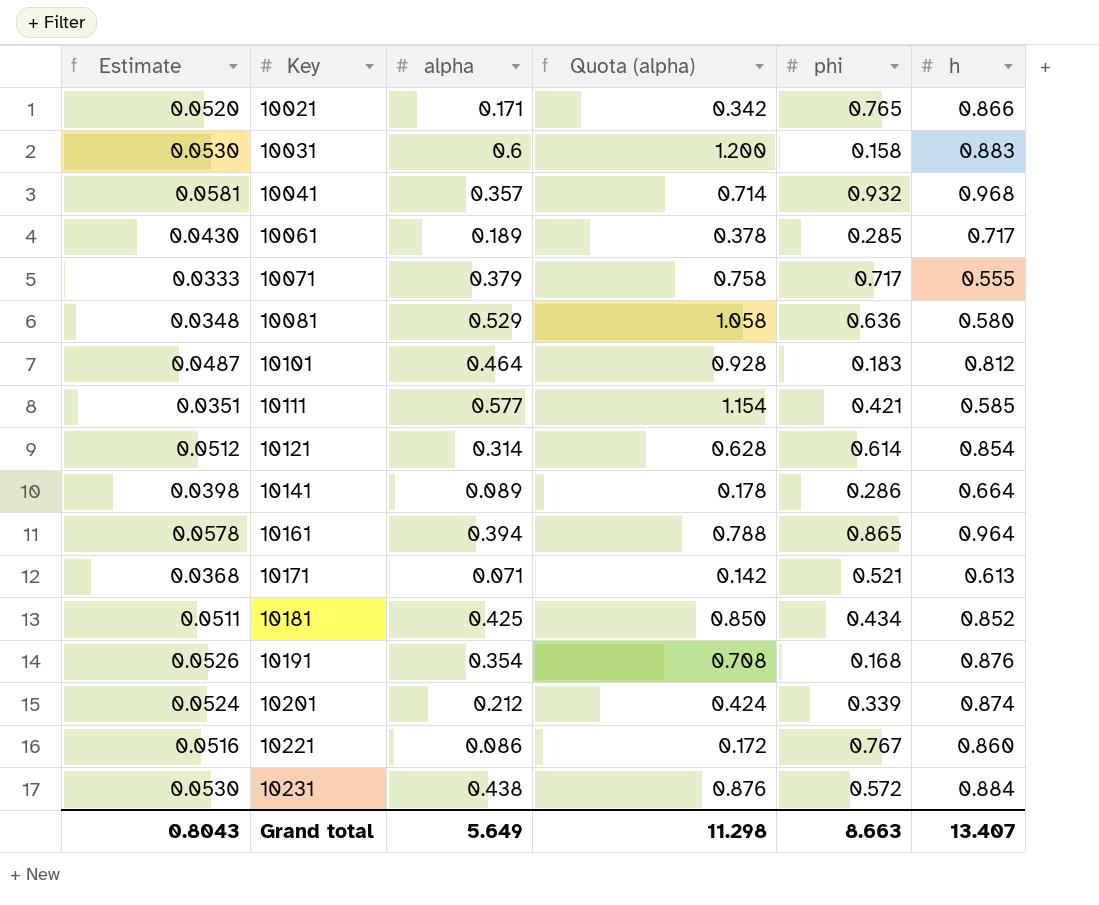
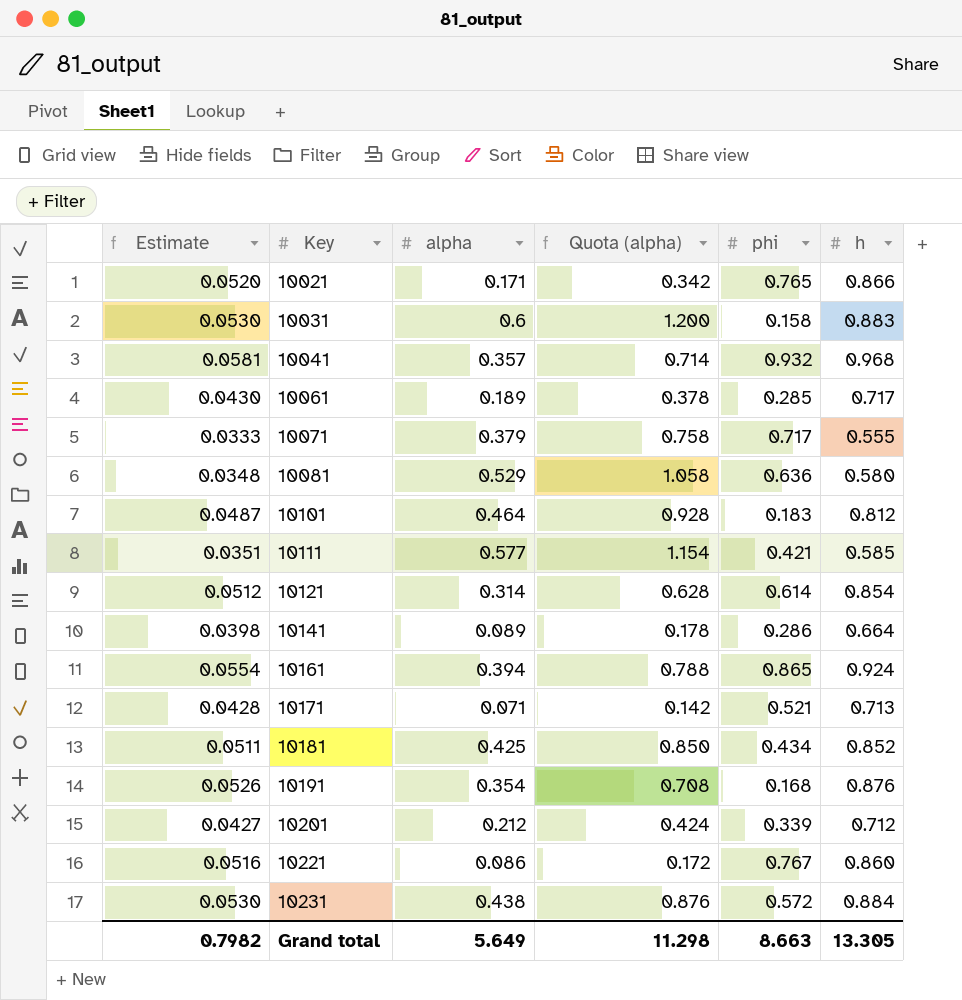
10161 | Estimate: 0.0578 -> 0.0554
10161 | h: 0.964 -> 0.924
10171 | Estimate: 0.0368 -> 0.0428
10171 | h: 0.613 -> 0.713
10201 | Estimate: 0.0524 -> 0.0427
10201 | h: 0.874 -> 0.712
Grand total | Estimate: 0.8043 -> 0.7982
Grand total | h: 13.407 -> 13.305

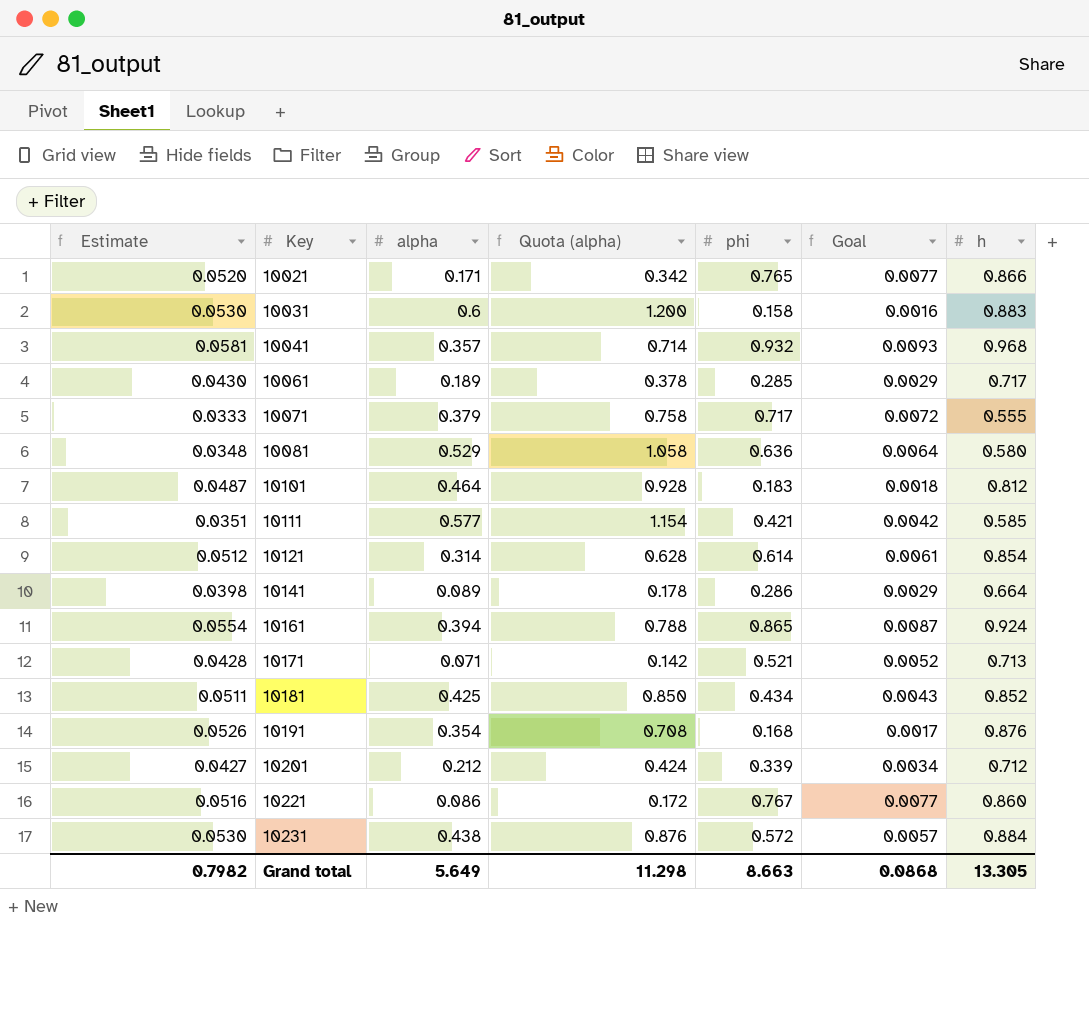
column Goal | formula: none -> [phi] * 0.01

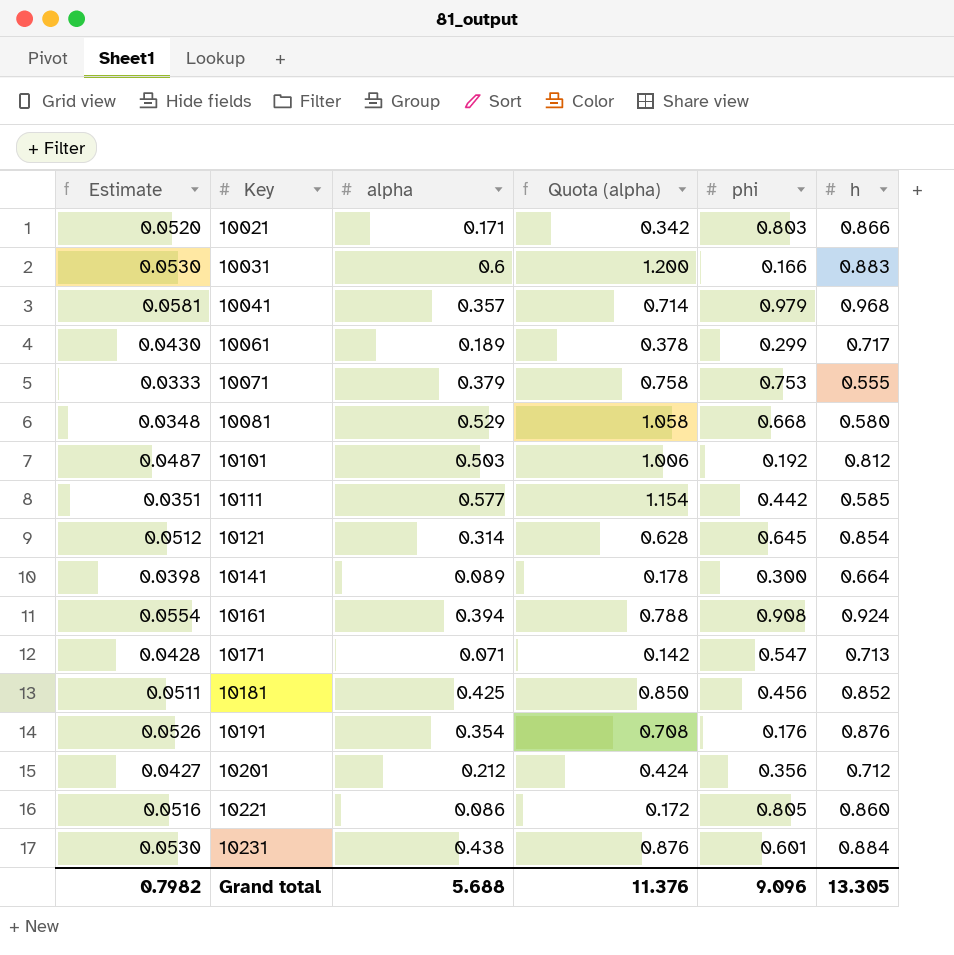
column Goal | formula: [phi] * 0.01 -> none
10021 | phi: 0.765 -> 0.803
10031 | phi: 0.158 -> 0.166
10041 | phi: 0.932 -> 0.979
10061 | phi: 0.285 -> 0.299
10071 | phi: 0.717 -> 0.753
10081 | phi: 0.636 -> 0.668
10101 | alpha: 0.464 -> 0.503
10101 | Quota (alpha): 0.928 -> 1.006
10101 | phi: 0.183 -> 0.192
10111 | phi: 0.421 -> 0.442
10121 | phi: 0.614 -> 0.645
10141 | phi: 0.286 -> 0.300
10161 | phi: 0.865 -> 0.908
10171 | phi: 0.521 -> 0.547
10181 | phi: 0.434 -> 0.456
10191 | phi: 0.168 -> 0.176
10201 | phi: 0.339 -> 0.356
10221 | phi: 0.767 -> 0.805
10231 | phi: 0.572 -> 0.601
Grand total | alpha: 5.649 -> 5.688
Grand total | Quota (alpha): 11.298 -> 11.376
Grand total | phi: 8.663 -> 9.096

